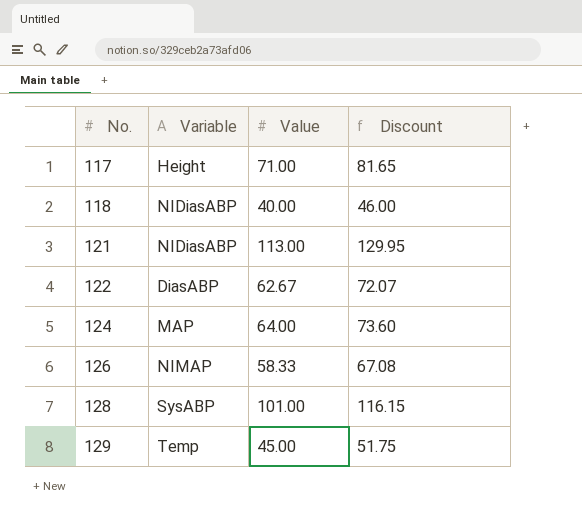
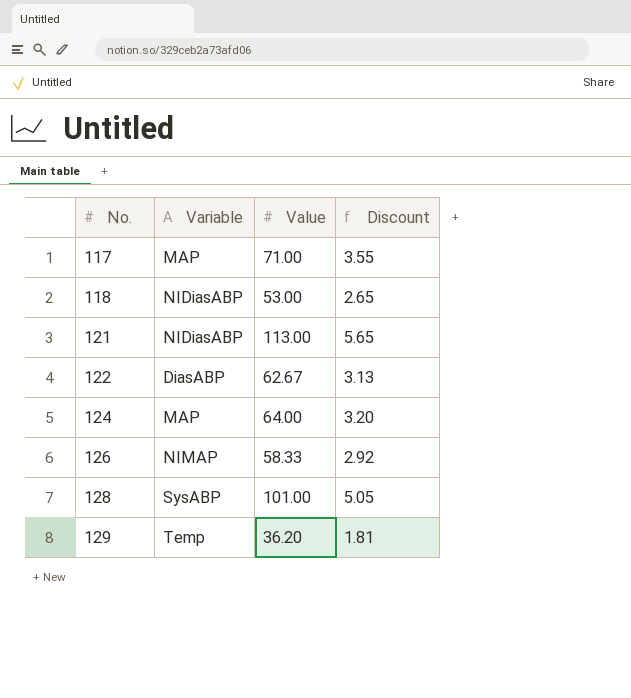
column Discount | formula: [Value] * 1.15 -> [Value] * 0.05
117 | Variable: Height -> MAP
118 | Value: 40.00 -> 53.00
129 | Value: 45.00 -> 36.20

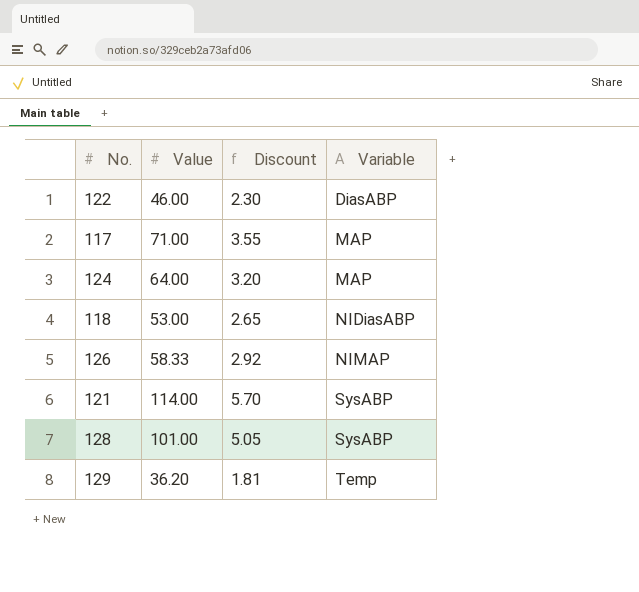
row order: No. ascending -> Variable ascending
column Variable | position: 2 -> 4
122 | Value: 62.67 -> 46.00
122 | Discount: 3.13 -> 2.30
121 | Value: 113.00 -> 114.00
121 | Discount: 5.65 -> 5.70
121 | Variable: NIDiasABP -> SysABP

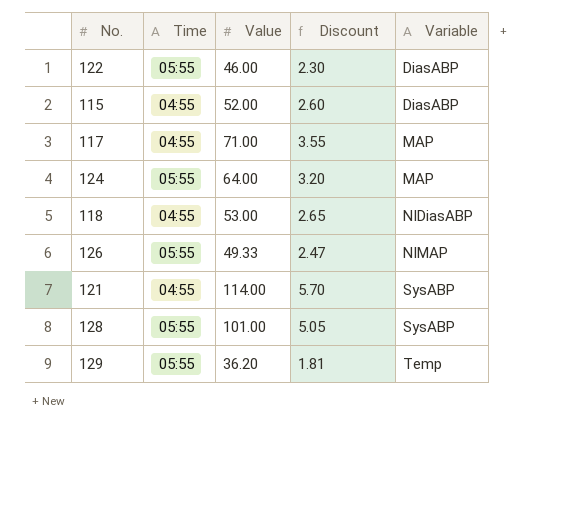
column Time | position: none -> 2
row 115: none -> 04:55 | 52.00 | 2.60 | DiasABP
126 | Value: 58.33 -> 49.33
126 | Discount: 2.92 -> 2.47

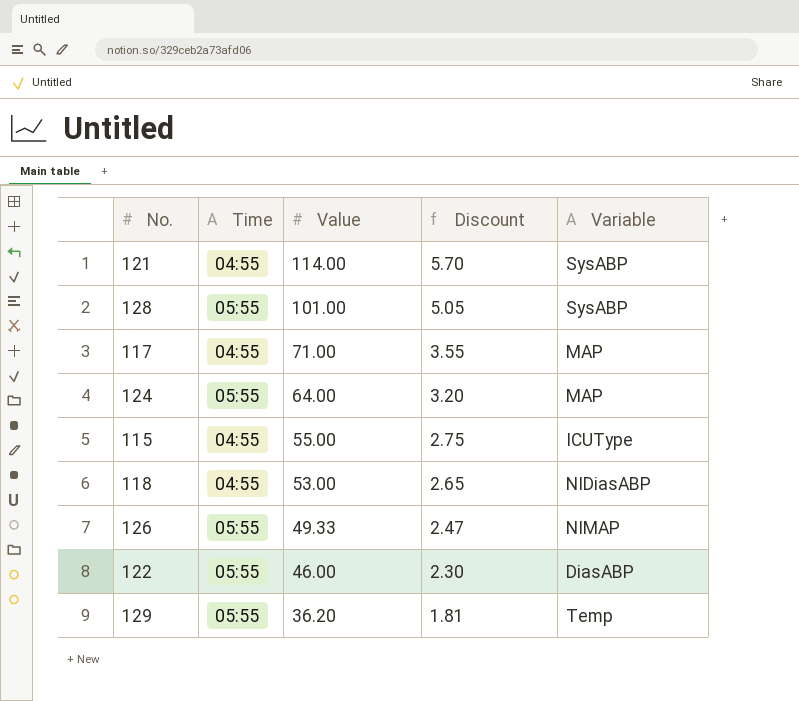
row order: Variable ascending -> Value descending
115 | Value: 52.00 -> 55.00
115 | Discount: 2.60 -> 2.75
115 | Variable: DiasABP -> ICUType

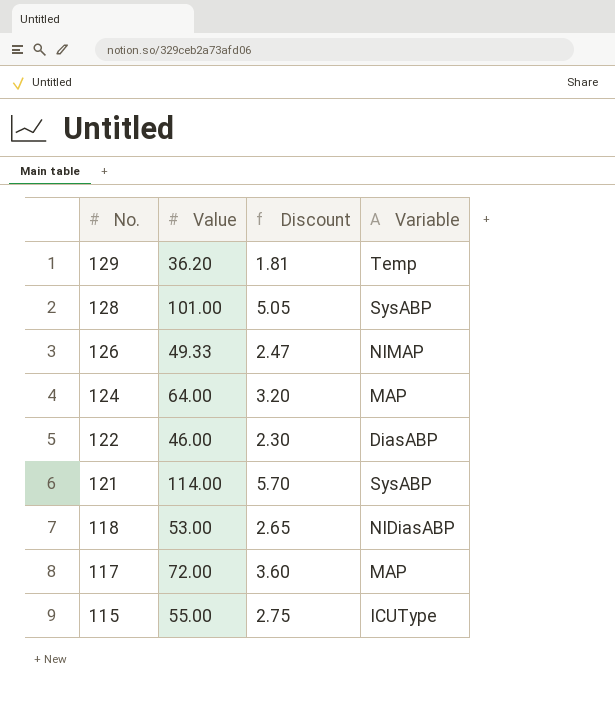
row order: Value descending -> No. descending
column Time | position: 2 -> none
117 | Value: 71.00 -> 72.00
117 | Discount: 3.55 -> 3.60

